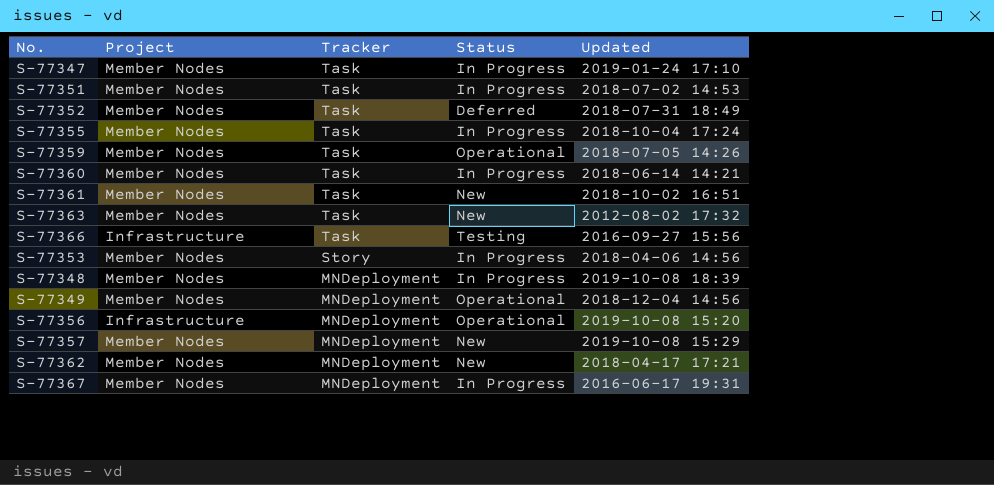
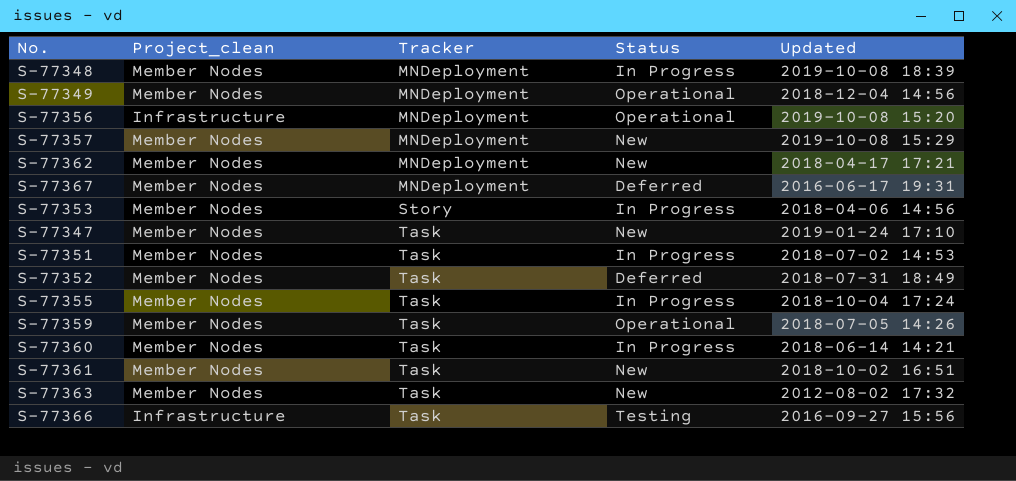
row order: Tracker descending -> Tracker ascending
column name: Project -> Project_clean
S-77367 | Status: In Progress -> Deferred
S-77347 | Status: In Progress -> New

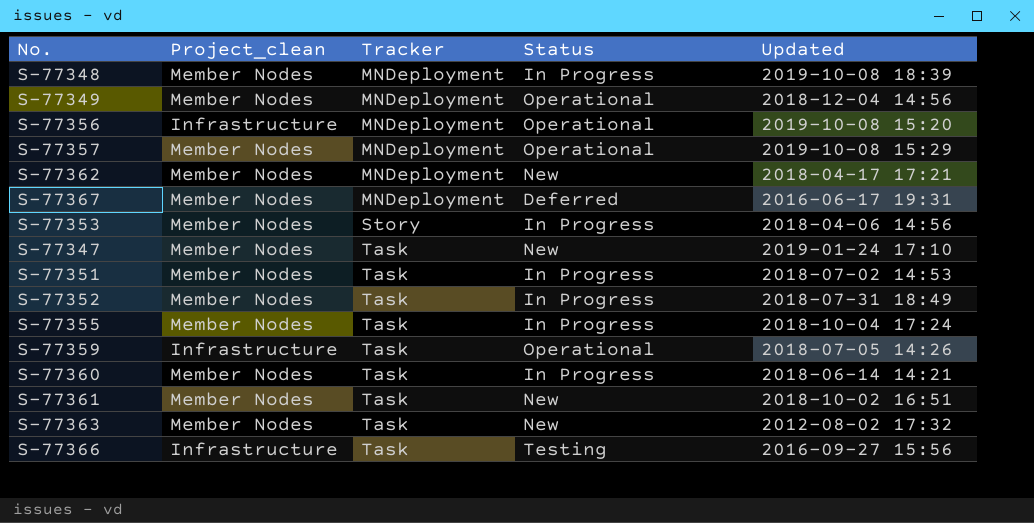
S-77357 | Status: New -> Operational
S-77352 | Status: Deferred -> In Progress
S-77359 | Project_clean: Member Nodes -> Infrastructure

